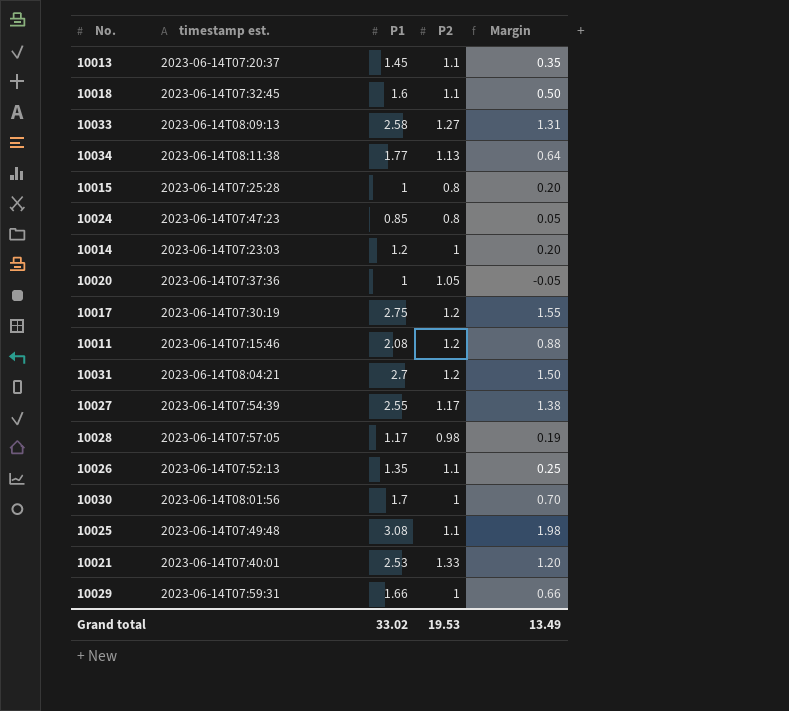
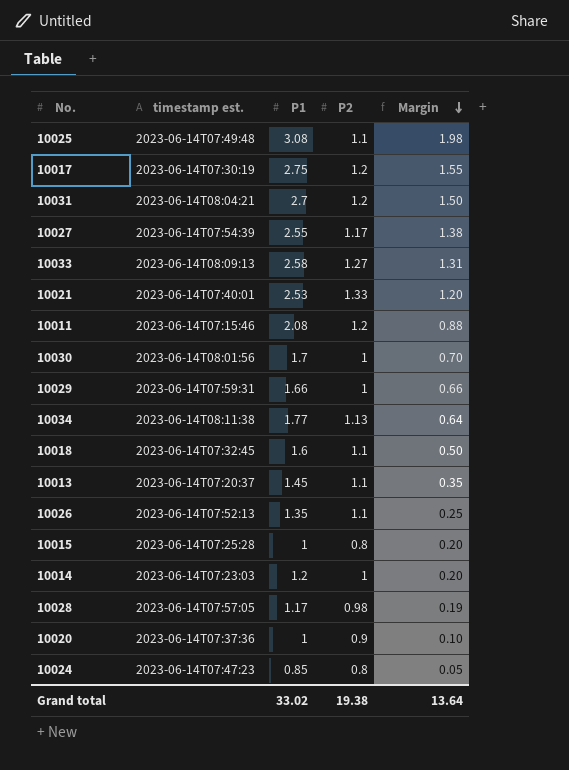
row order: none -> Margin descending
10020 | P2: 1.05 -> 0.9
10020 | Margin: -0.05 -> 0.10
Grand total | P2: 19.53 -> 19.38
Grand total | Margin: 13.49 -> 13.64

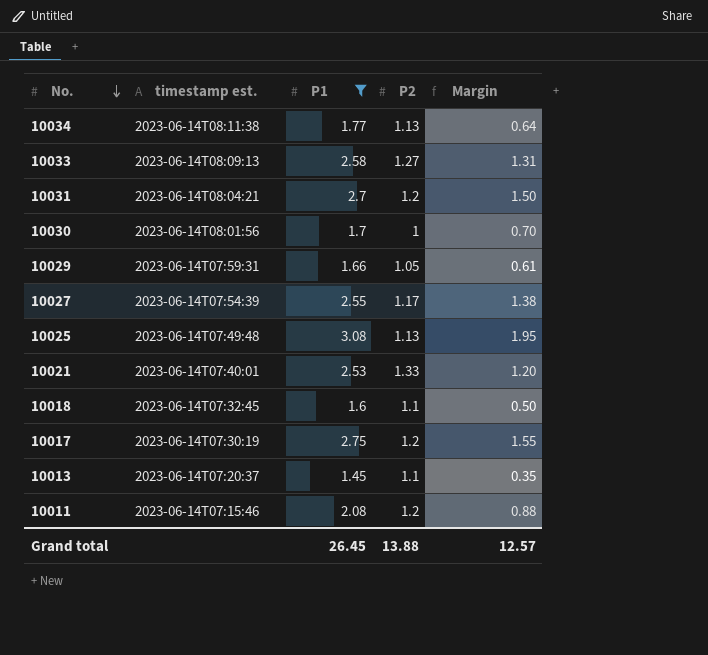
filter: none -> P1 >= 1.45
row order: Margin descending -> No. descending
10029 | P2: 1 -> 1.05
10029 | Margin: 0.66 -> 0.61
10025 | P2: 1.1 -> 1.13
10025 | Margin: 1.98 -> 1.95
Grand total | P1: 33.02 -> 26.45
Grand total | P2: 19.38 -> 13.88
Grand total | Margin: 13.64 -> 12.57

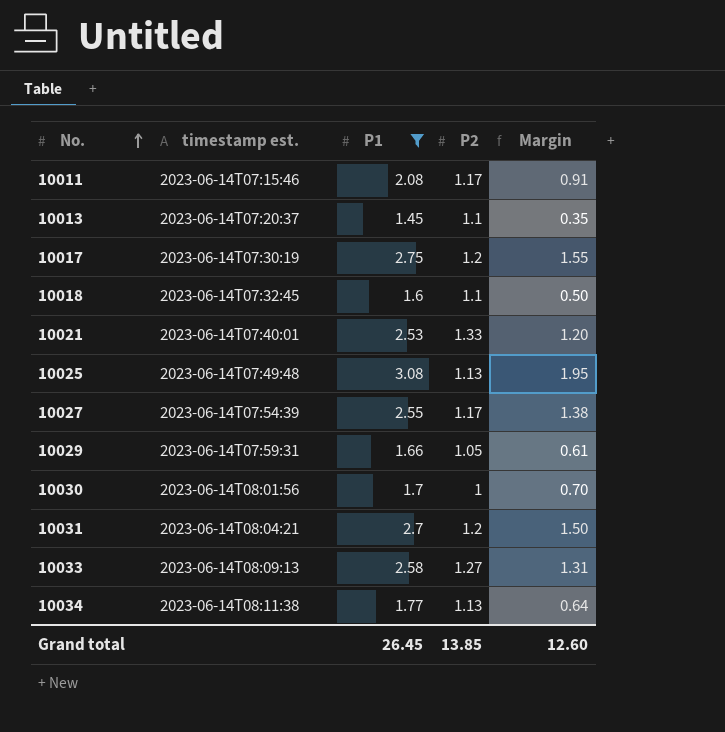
row order: No. descending -> No. ascending
10011 | P2: 1.2 -> 1.17
10011 | Margin: 0.88 -> 0.91
Grand total | P2: 13.88 -> 13.85
Grand total | Margin: 12.57 -> 12.60

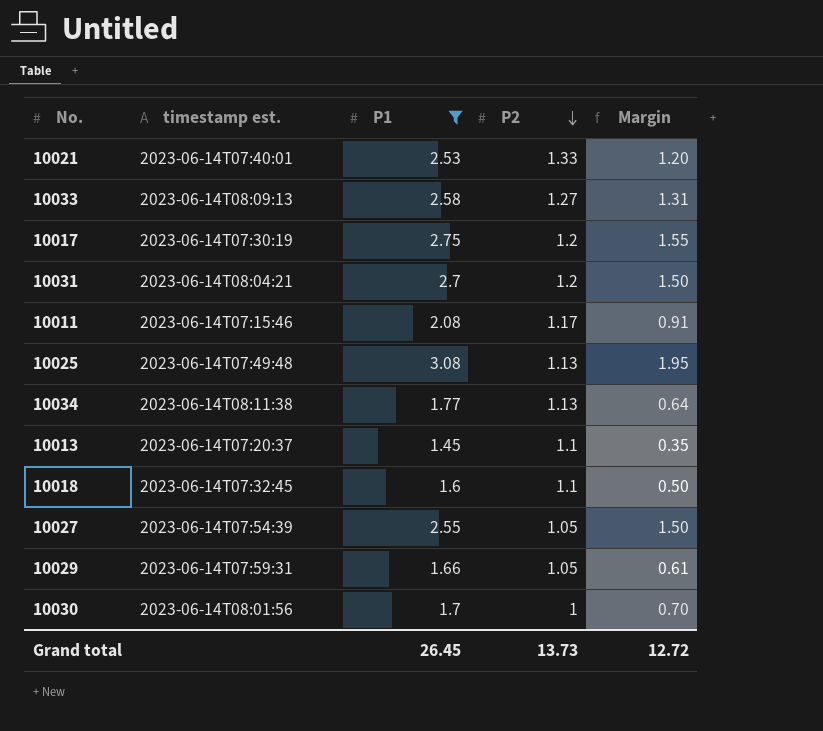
row order: No. ascending -> P2 descending
10027 | P2: 1.17 -> 1.05
10027 | Margin: 1.38 -> 1.50
Grand total | P2: 13.85 -> 13.73
Grand total | Margin: 12.60 -> 12.72

